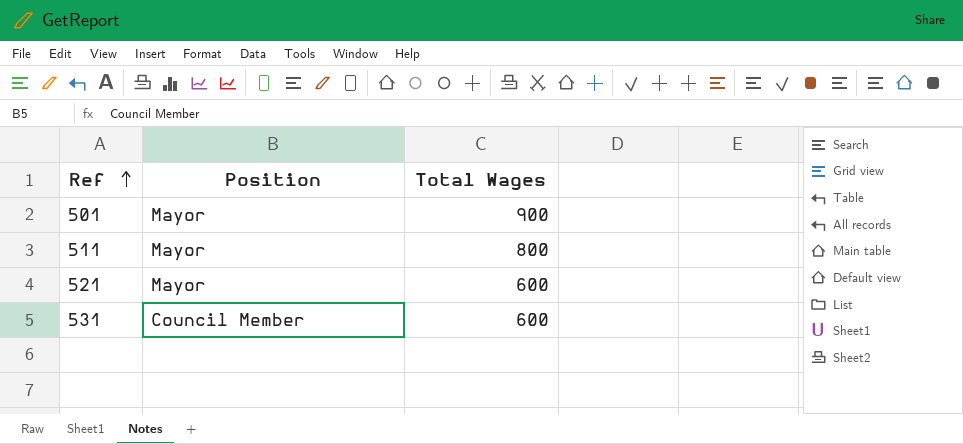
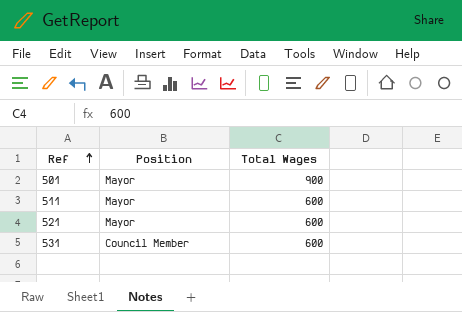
511 | Total Wages: 800 -> 600

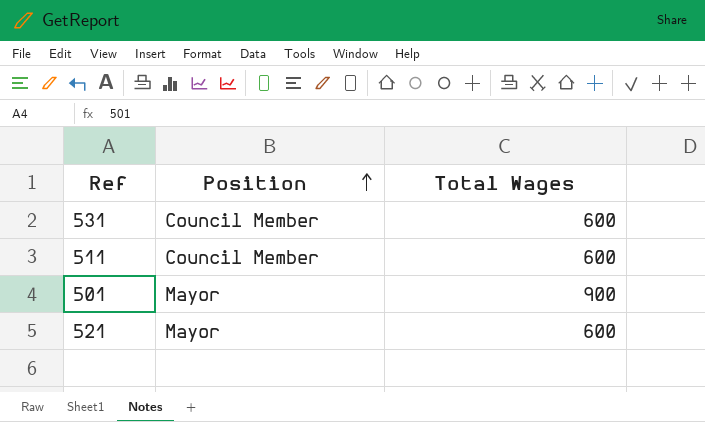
row order: Ref ascending -> Position ascending
511 | Position: Mayor -> Council Member

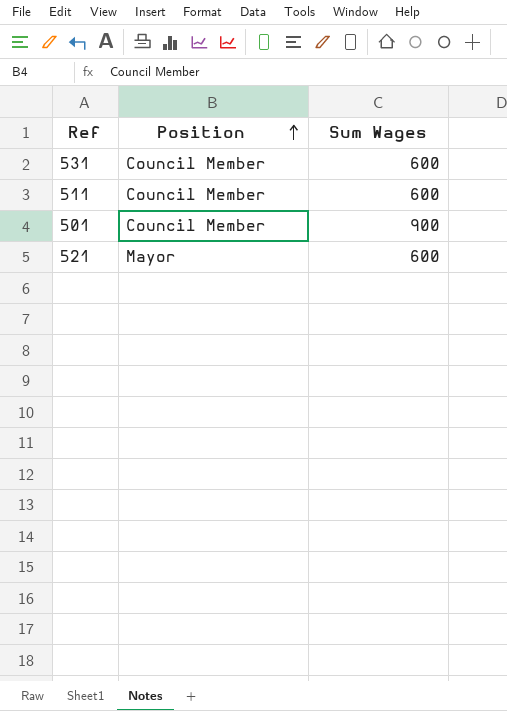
column name: Total Wages -> Sum Wages
501 | Position: Mayor -> Council Member

